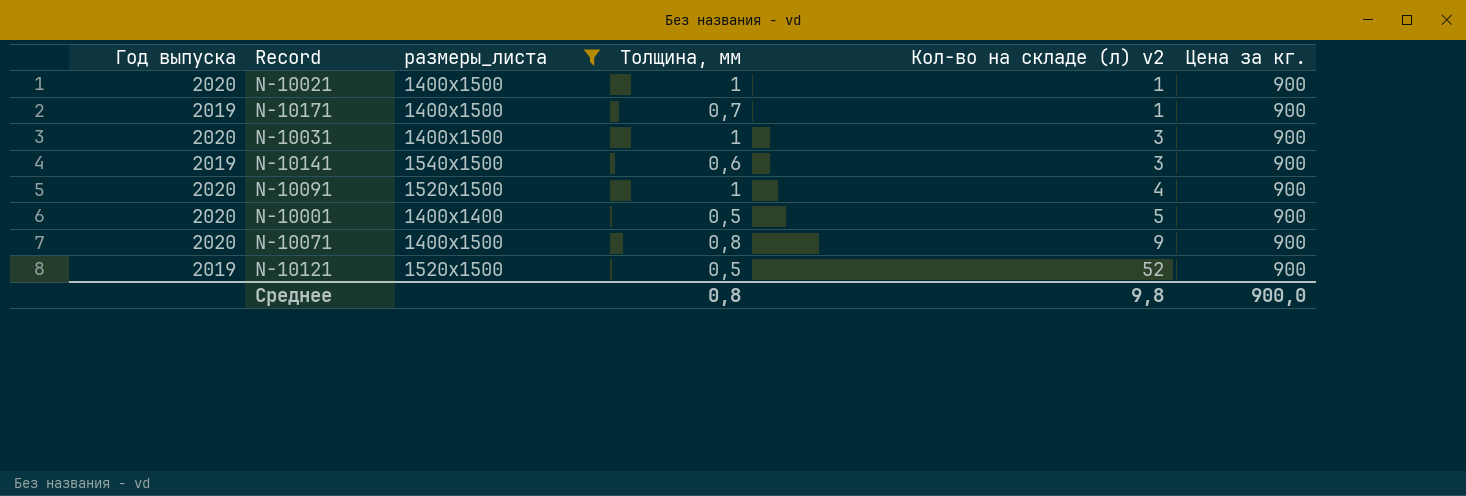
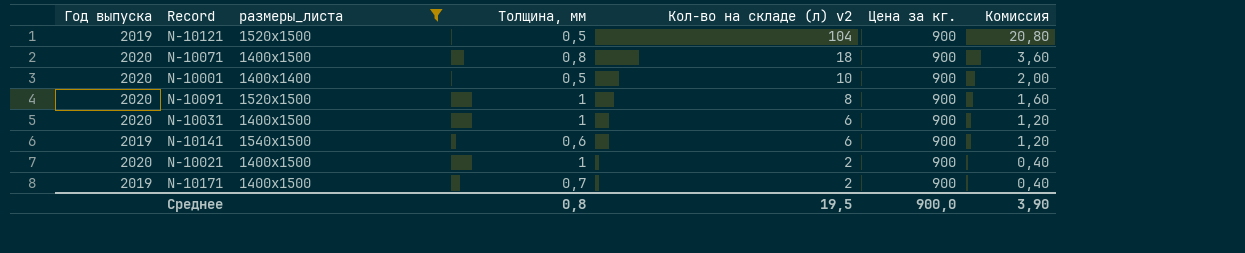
row order: Кол-во на складе (л) v2 ascending -> Кол-во на складе (л) v2 descending
column Комиссия | formula: none -> [Кол-во на складе (л) v2] * 0,2
N-10121 | Кол-во на складе (л) v2: 52 -> 104
N-10071 | Кол-во на складе (л) v2: 9 -> 18
N-10001 | Кол-во на складе (л) v2: 5 -> 10
N-10091 | Кол-во на складе (л) v2: 4 -> 8
N-10031 | Кол-во на складе (л) v2: 3 -> 6
N-10141 | Кол-во на складе (л) v2: 3 -> 6
N-10021 | Кол-во на складе (л) v2: 1 -> 2
N-10171 | Кол-во на складе (л) v2: 1 -> 2
Среднее | Кол-во на складе (л) v2: 9,8 -> 19,5

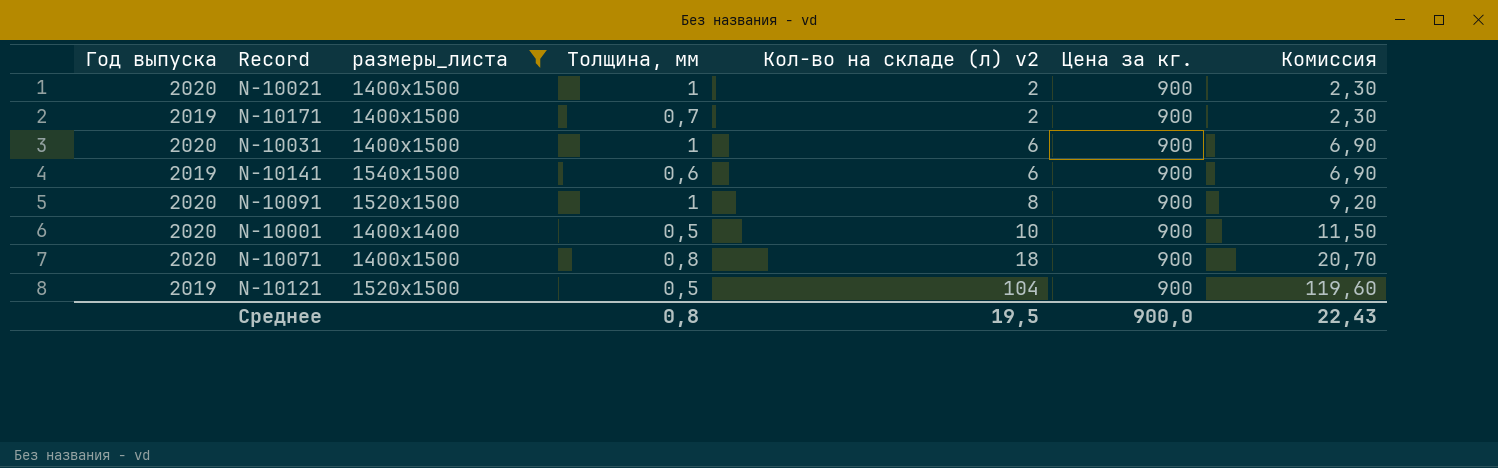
row order: Кол-во на складе (л) v2 descending -> Кол-во на складе (л) v2 ascending
column Комиссия | formula: [Кол-во на складе (л) v2] * 0,2 -> [Кол-во на складе (л) v2] * 1,15
Среднее | Комиссия: 3,90 -> 22,43

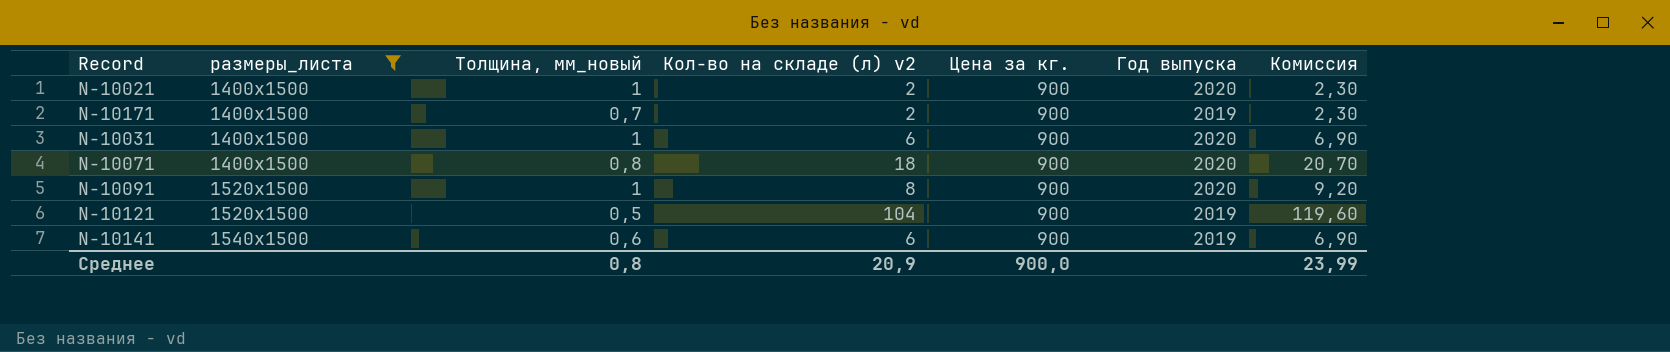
row order: Кол-во на складе (л) v2 ascending -> размеры_листа ascending
column name: Толщина, мм -> Толщина, мм_новый
column Год выпуска | position: 1 -> 6
row N-10001: 2020 | 1400х1400 | 0,5 | 10 | 900 | 11,50 -> none
Среднее | Кол-во на складе (л) v2: 19,5 -> 20,9
Среднее | Комиссия: 22,43 -> 23,99

